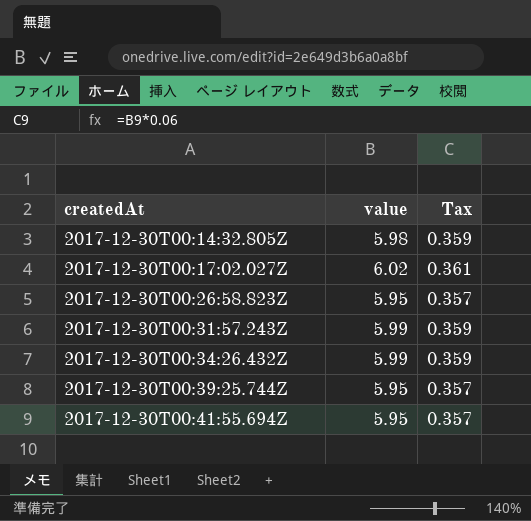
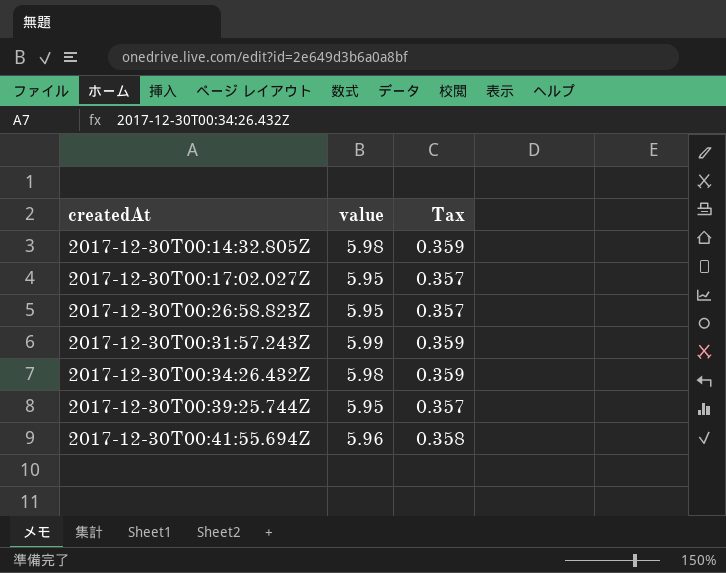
2017-12-30T00:17:02.027Z | value: 6.02 -> 5.95
2017-12-30T00:17:02.027Z | Tax: 0.361 -> 0.357
2017-12-30T00:34:26.432Z | value: 5.99 -> 5.98
2017-12-30T00:41:55.694Z | value: 5.95 -> 5.96
2017-12-30T00:41:55.694Z | Tax: 0.357 -> 0.358

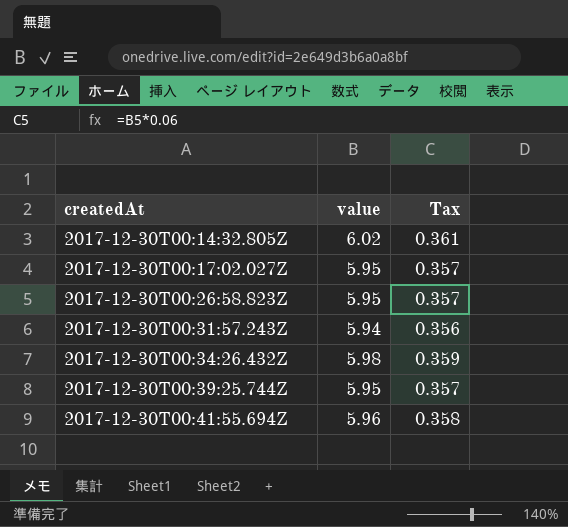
2017-12-30T00:14:32.805Z | value: 5.98 -> 6.02
2017-12-30T00:14:32.805Z | Tax: 0.359 -> 0.361
2017-12-30T00:31:57.243Z | value: 5.99 -> 5.94
2017-12-30T00:31:57.243Z | Tax: 0.359 -> 0.356

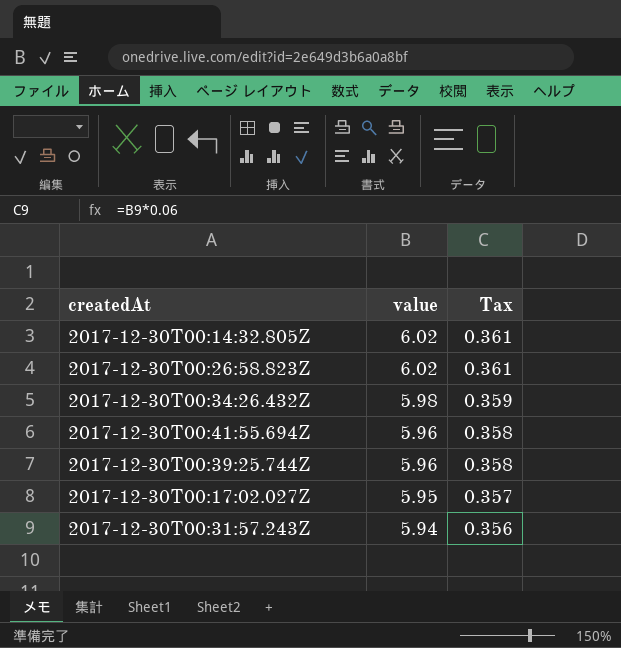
row order: createdAt ascending -> value descending
2017-12-30T00:26:58.823Z | value: 5.95 -> 6.02
2017-12-30T00:26:58.823Z | Tax: 0.357 -> 0.361
2017-12-30T00:39:25.744Z | value: 5.95 -> 5.96
2017-12-30T00:39:25.744Z | Tax: 0.357 -> 0.358

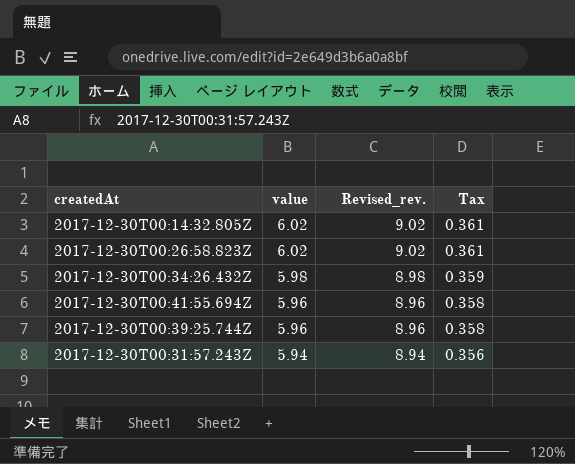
column Revised_rev. | formula: none -> [value] + 3
row 2017-12-30T00:17:02.027Z: 5.95 | 0.357 -> none

